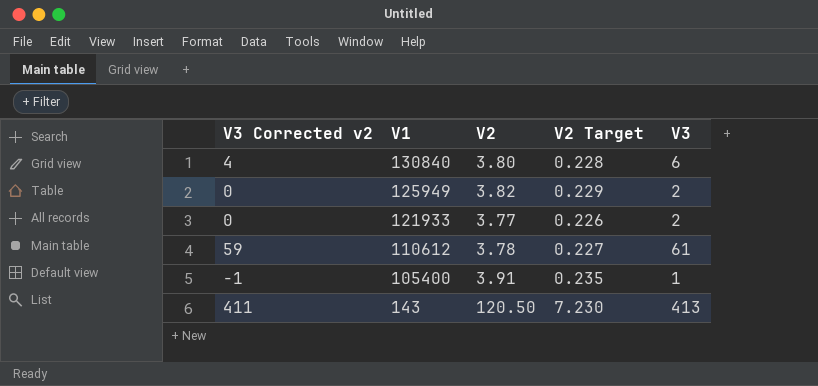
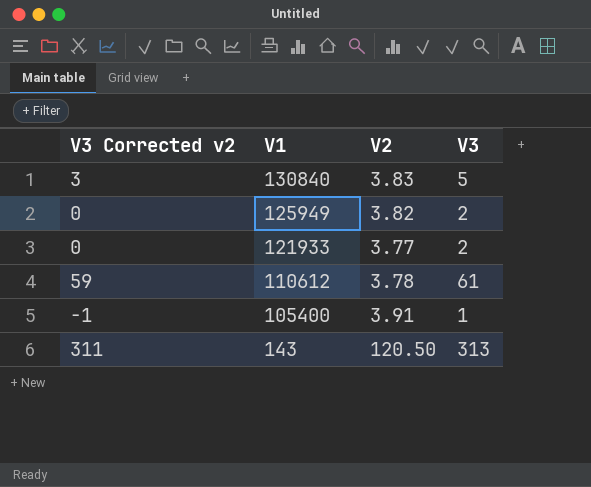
column V2 Target | formula: [V2] * 0.06 -> none
130840 | V3 Corrected v2: 4 -> 3
130840 | V2: 3.80 -> 3.83
130840 | V3: 6 -> 5
143 | V3 Corrected v2: 411 -> 311
143 | V3: 413 -> 313

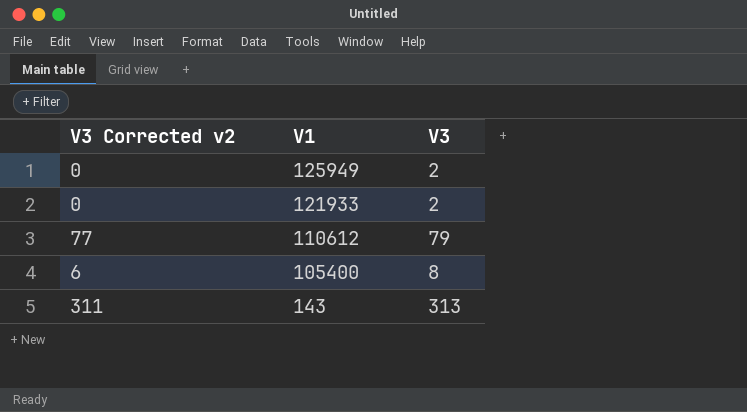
column V2 | position: 3 -> none
row 130840: 3 | 3.83 | 5 -> none
110612 | V3 Corrected v2: 59 -> 77
110612 | V3: 61 -> 79
105400 | V3 Corrected v2: -1 -> 6
105400 | V3: 1 -> 8

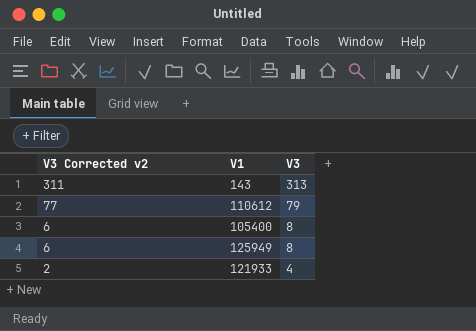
row order: V1 descending -> V3 Corrected v2 descending
125949 | V3 Corrected v2: 0 -> 6
125949 | V3: 2 -> 8
121933 | V3 Corrected v2: 0 -> 2
121933 | V3: 2 -> 4

